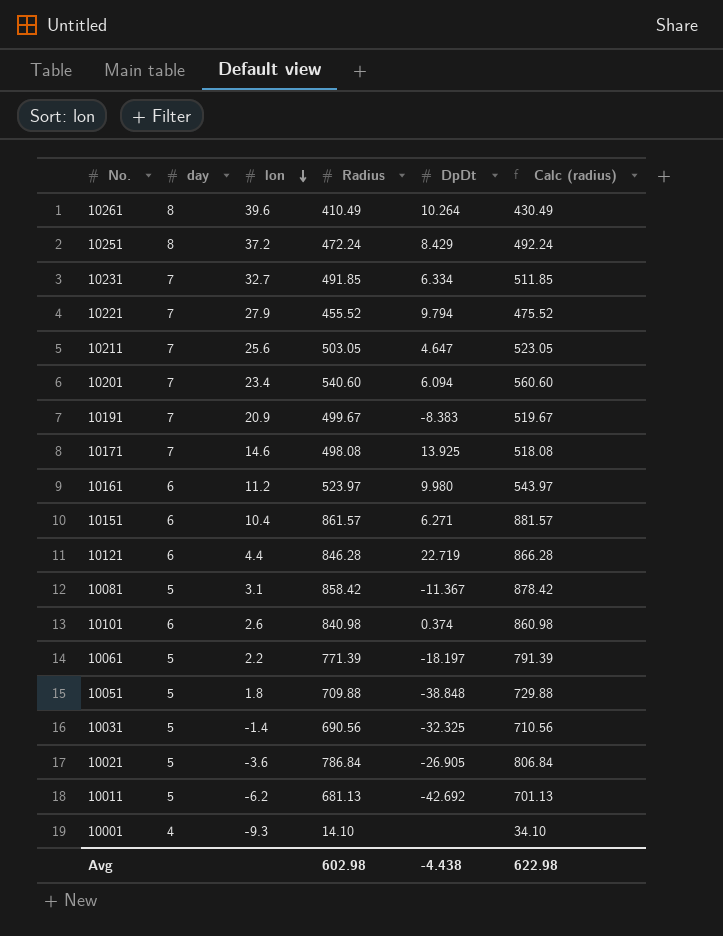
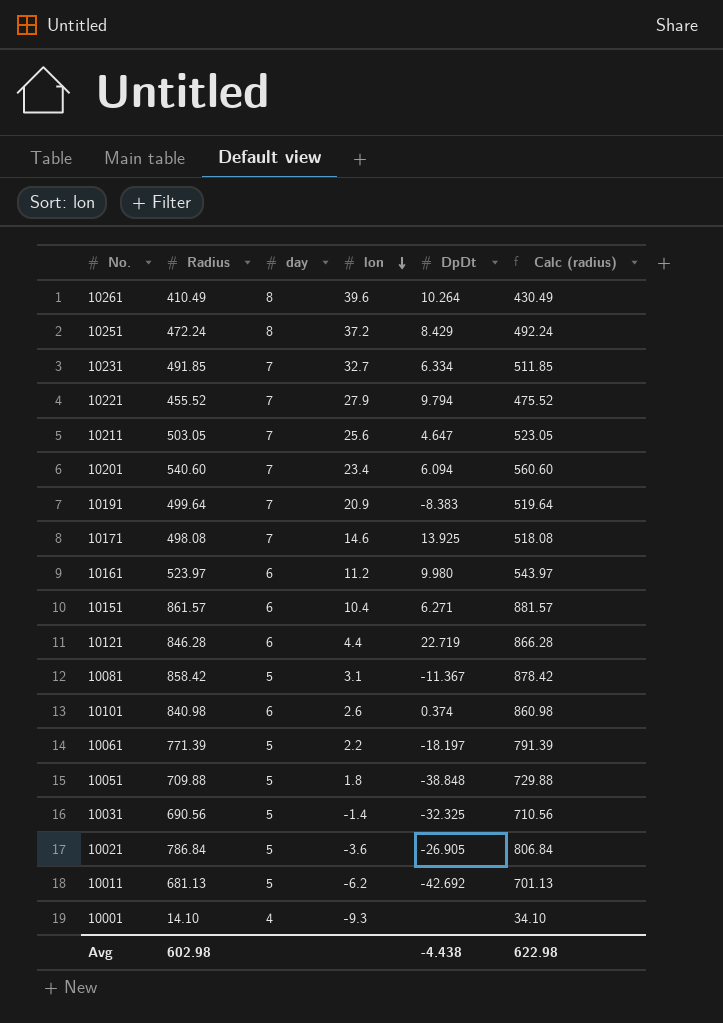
column Radius | position: 4 -> 2
10191 | Radius: 499.67 -> 499.64
10191 | Calc (radius): 519.67 -> 519.64

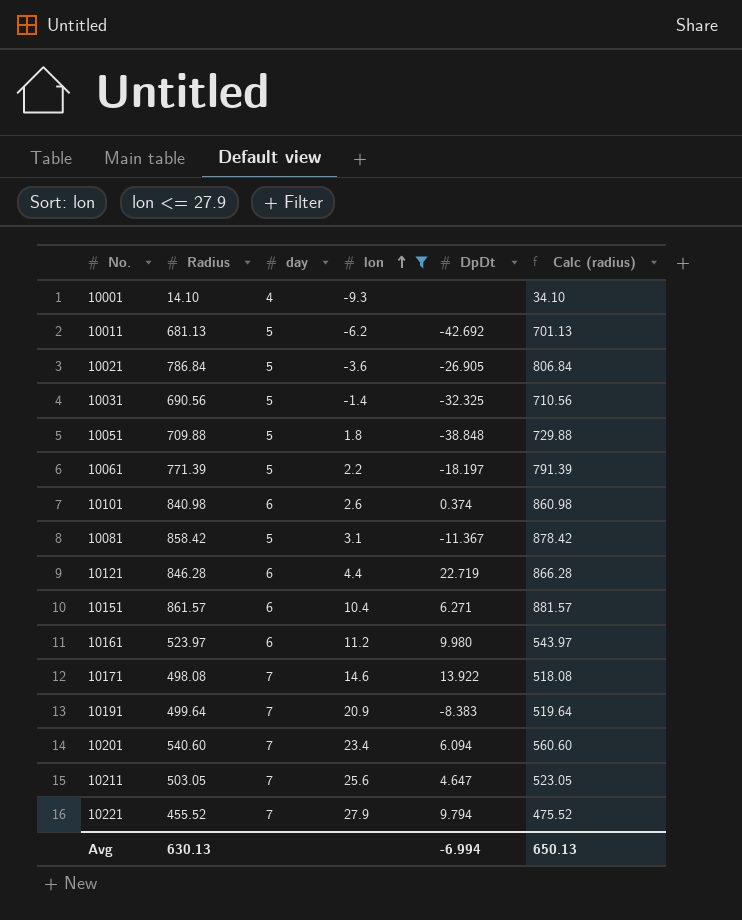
filter: none -> lon <= 27.9
row order: lon descending -> lon ascending
10171 | DpDt: 13.925 -> 13.922
Avg | Radius: 602.98 -> 630.13
Avg | DpDt: -4.438 -> -6.994
Avg | Calc (radius): 622.98 -> 650.13

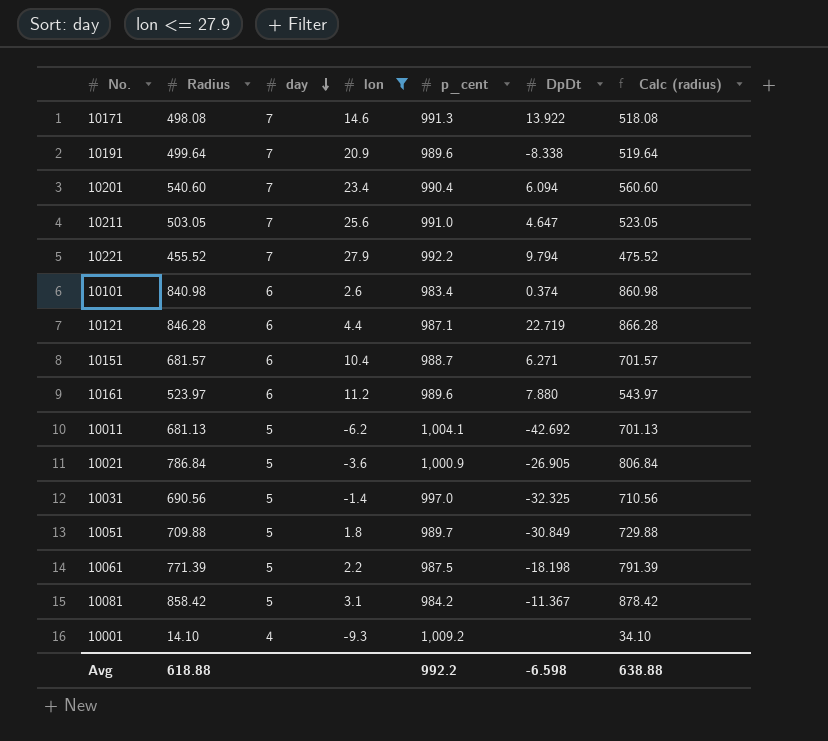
row order: lon ascending -> day descending
column p_cent | position: none -> 5
10191 | DpDt: -8.383 -> -8.338
10151 | Radius: 861.57 -> 681.57
10151 | Calc (radius): 881.57 -> 701.57
10161 | DpDt: 9.980 -> 7.880
10051 | DpDt: -38.848 -> -30.849
10061 | DpDt: -18.197 -> -18.198
Avg | Radius: 630.13 -> 618.88
Avg | DpDt: -6.994 -> -6.598
Avg | Calc (radius): 650.13 -> 638.88

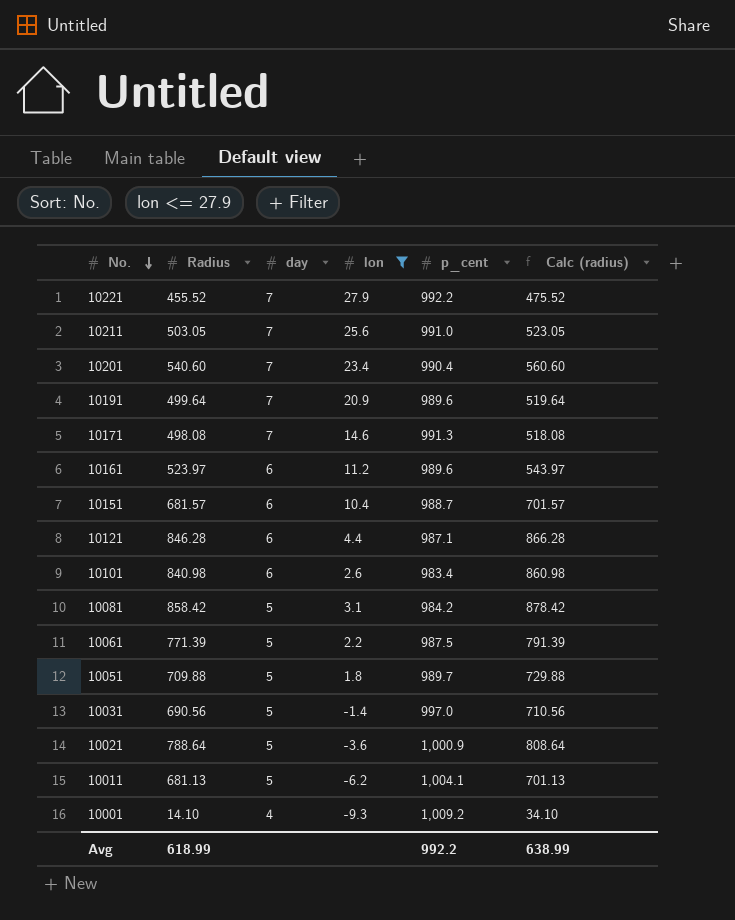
row order: day descending -> No. descending
column DpDt | position: 6 -> none
10021 | Radius: 786.84 -> 788.64
10021 | Calc (radius): 806.84 -> 808.64
Avg | Radius: 618.88 -> 618.99
Avg | Calc (radius): 638.88 -> 638.99

